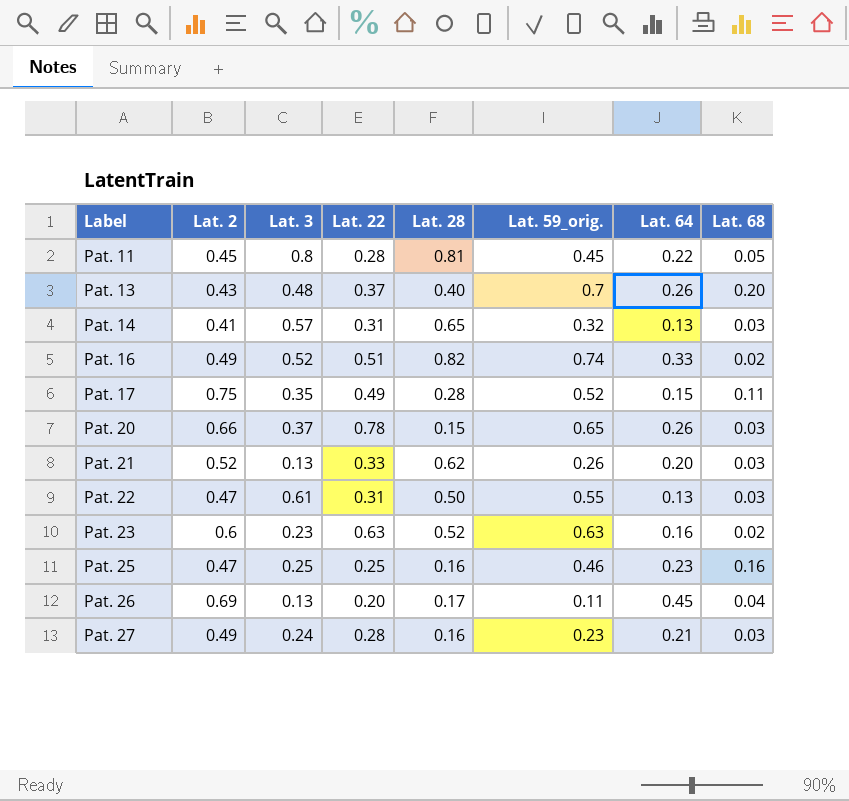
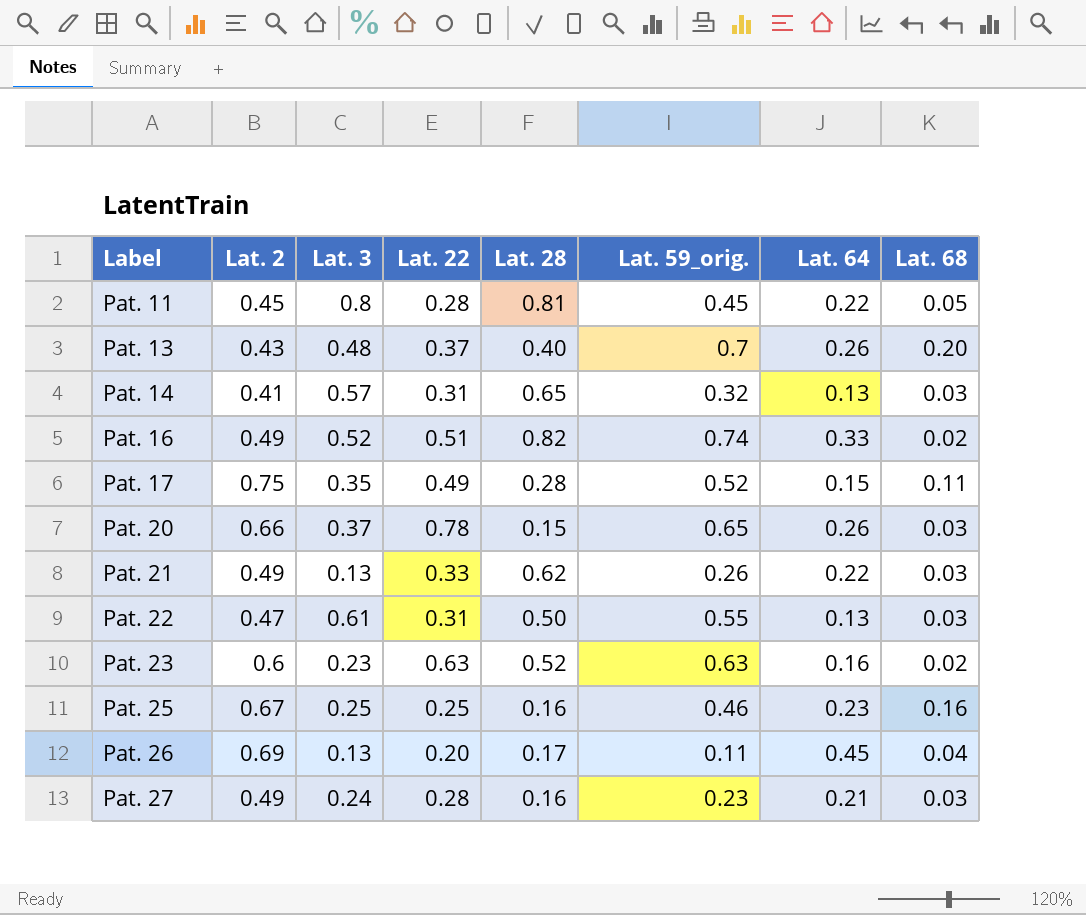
Pat. 21 | Lat. 2: 0.52 -> 0.49
Pat. 21 | Lat. 64: 0.20 -> 0.22
Pat. 25 | Lat. 2: 0.47 -> 0.67

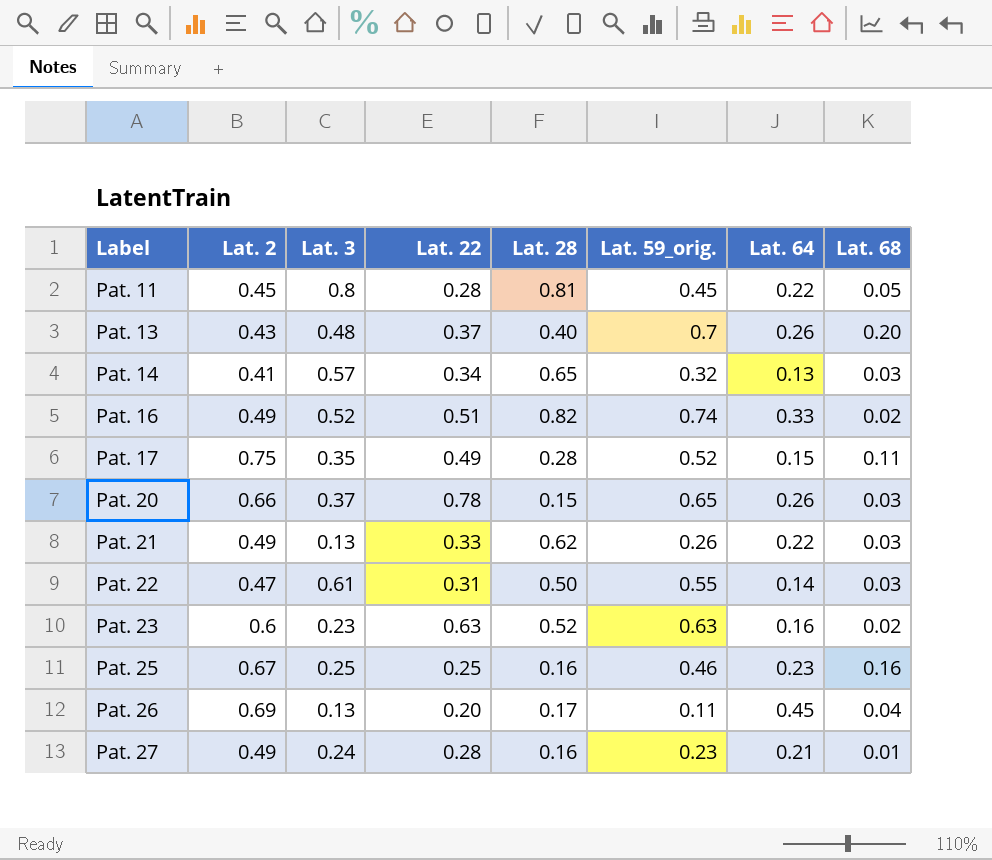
Pat. 14 | Lat. 22: 0.31 -> 0.34
Pat. 22 | Lat. 64: 0.13 -> 0.14
Pat. 27 | Lat. 68: 0.03 -> 0.01

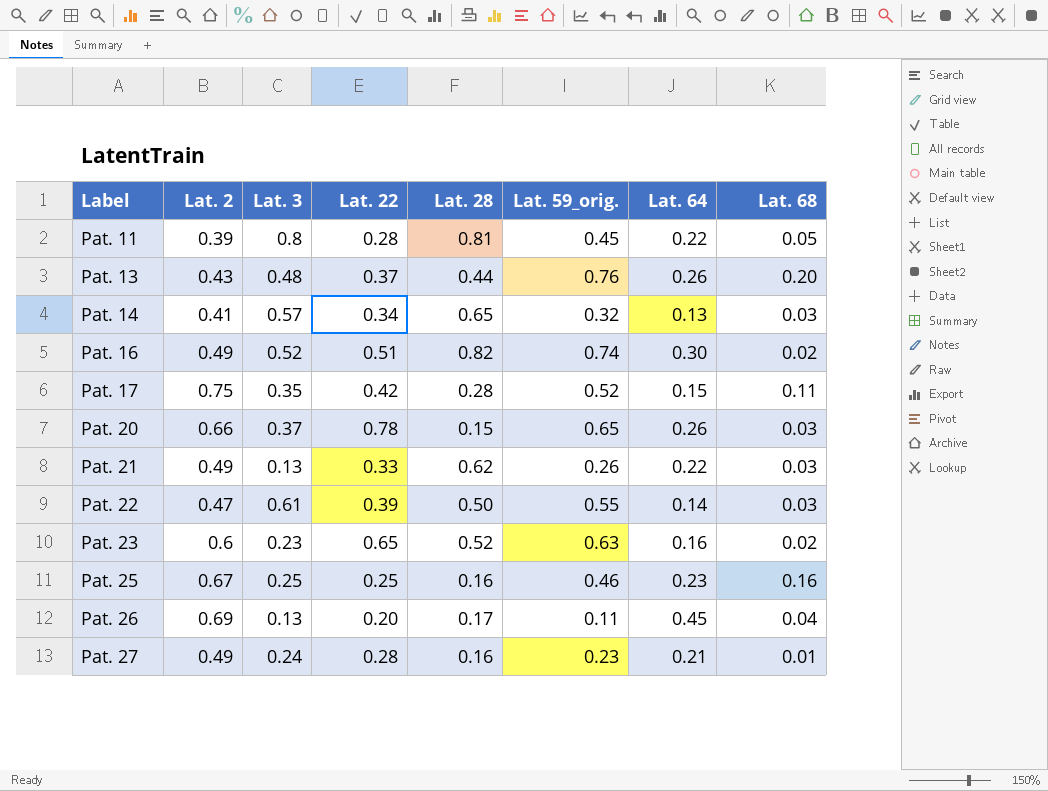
Pat. 11 | Lat. 2: 0.45 -> 0.39
Pat. 13 | Lat. 28: 0.40 -> 0.44
Pat. 13 | Lat. 59_orig.: 0.7 -> 0.76
Pat. 16 | Lat. 64: 0.33 -> 0.30
Pat. 17 | Lat. 22: 0.49 -> 0.42
Pat. 22 | Lat. 22: 0.31 -> 0.39
Pat. 23 | Lat. 22: 0.63 -> 0.65

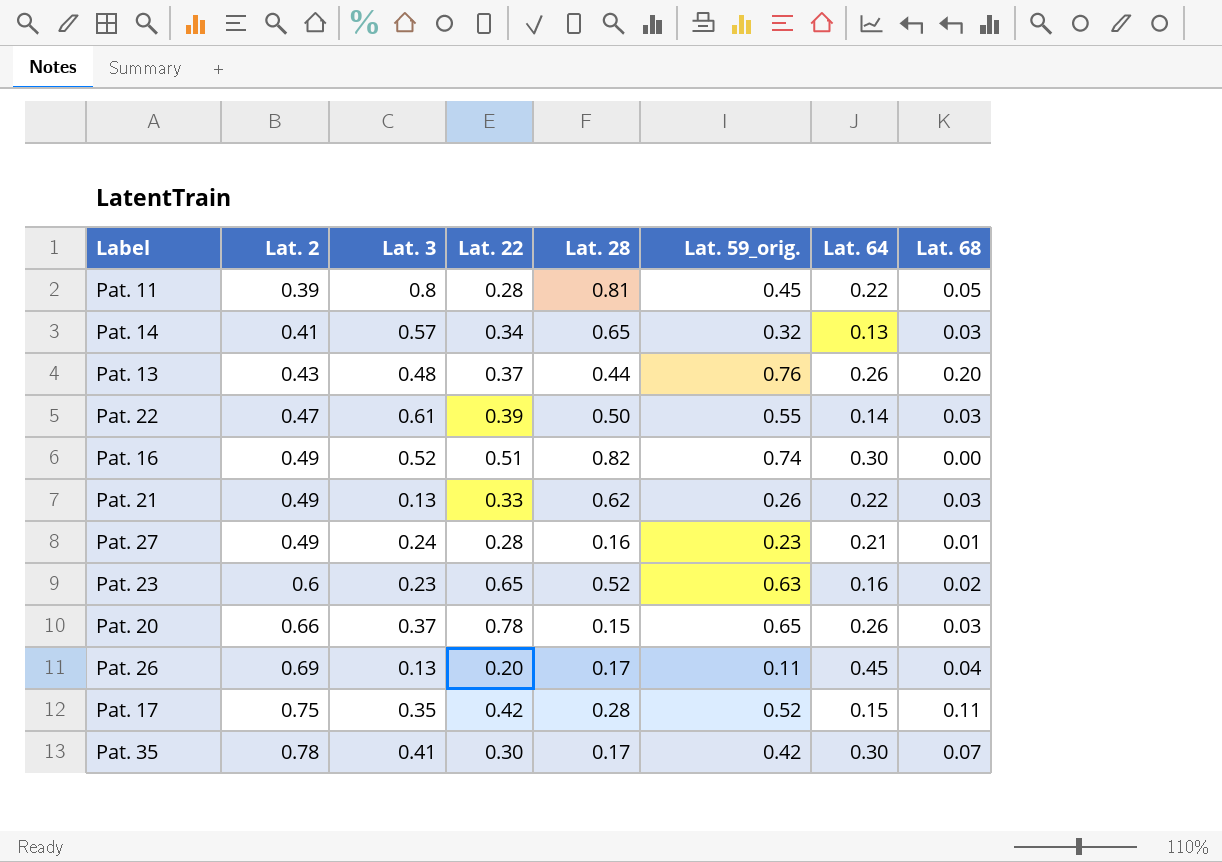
row order: Label ascending -> Lat. 2 ascending
row Pat. 25: 0.67 | 0.25 | 0.25 | 0.16 | 0.46 | 0.23 | 0.16 -> none
Pat. 16 | Lat. 68: 0.02 -> 0.00
row Pat. 35: none -> 0.78 | 0.41 | 0.30 | 0.17 | 0.42 | 0.30 | 0.07

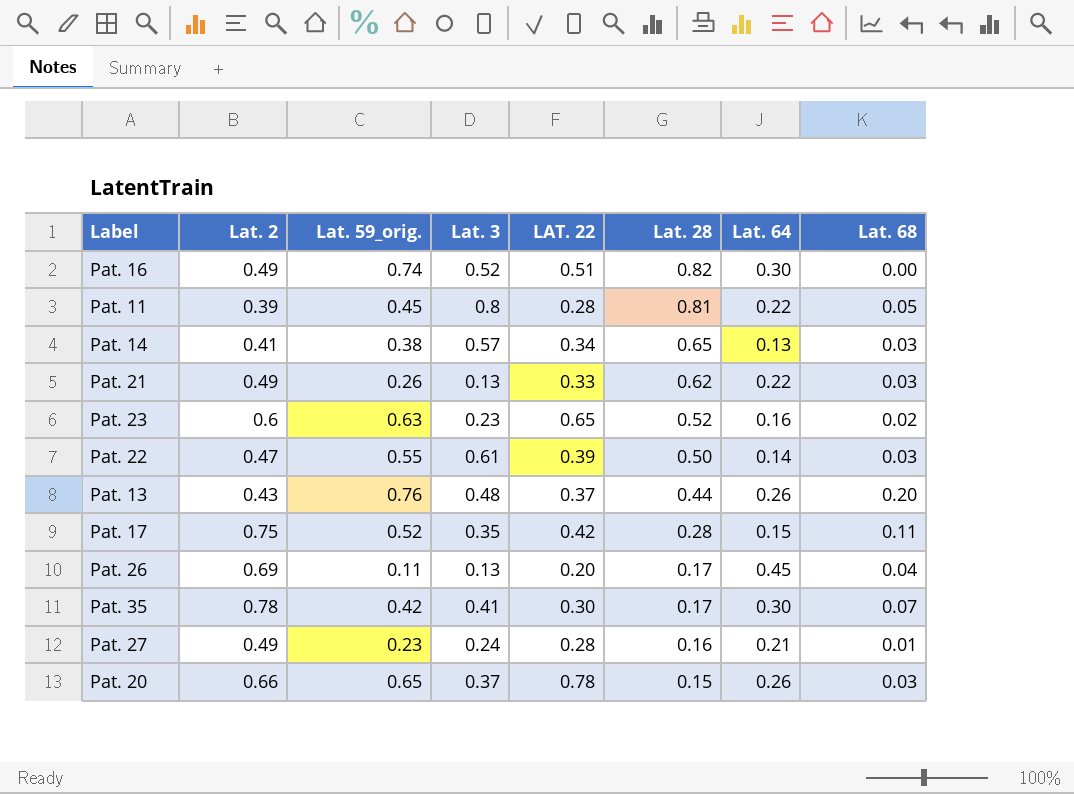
row order: Lat. 2 ascending -> Lat. 28 descending
column Lat. 59_orig. | position: 6 -> 3
column name: Lat. 22 -> LAT. 22
Pat. 14 | Lat. 59_orig.: 0.32 -> 0.38

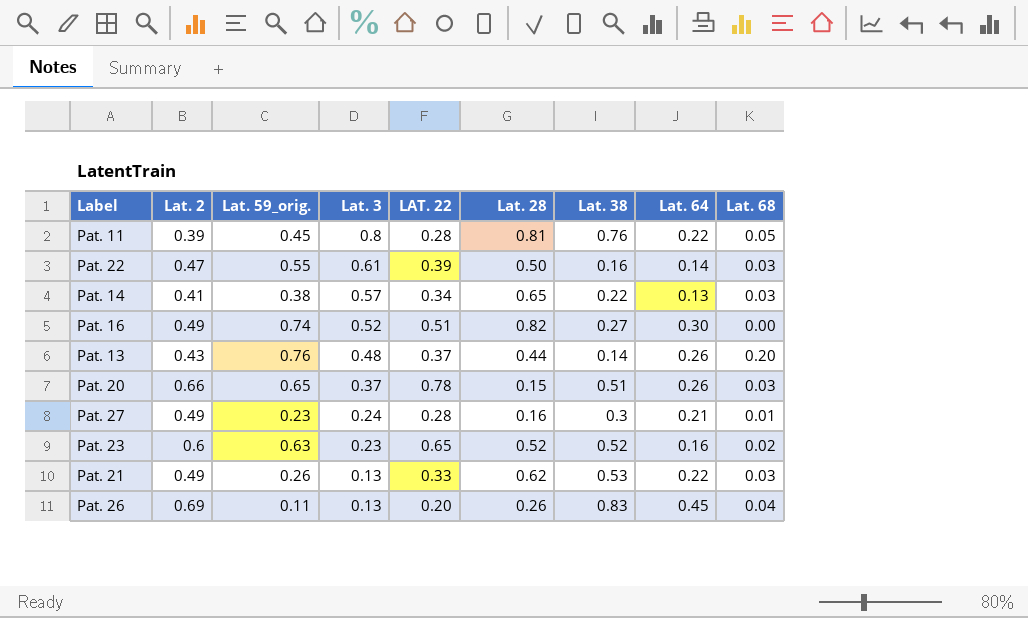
row order: Lat. 28 descending -> Lat. 3 descending
column Lat. 38 | position: none -> 7
row Pat. 17: 0.75 | 0.52 | 0.35 | 0.42 | 0.28 | 0.15 | 0.11 -> none
row Pat. 35: 0.78 | 0.42 | 0.41 | 0.30 | 0.17 | 0.30 | 0.07 -> none
Pat. 26 | Lat. 28: 0.17 -> 0.26

